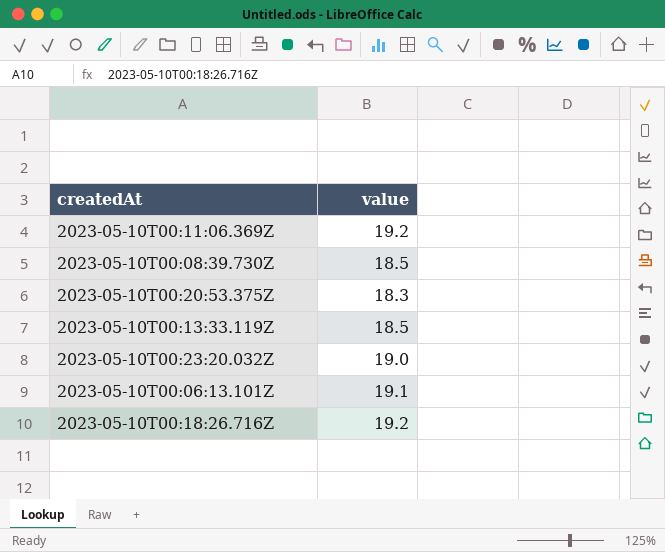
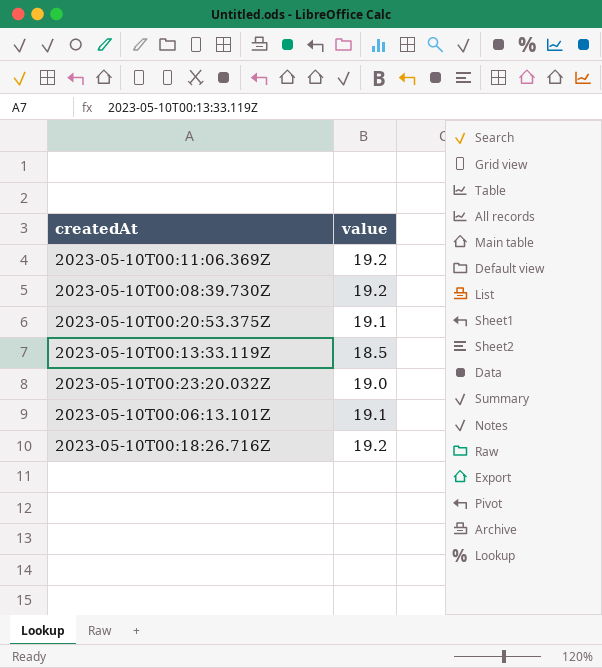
2023-05-10T00:08:39.730Z | value: 18.5 -> 19.2
2023-05-10T00:20:53.375Z | value: 18.3 -> 19.1

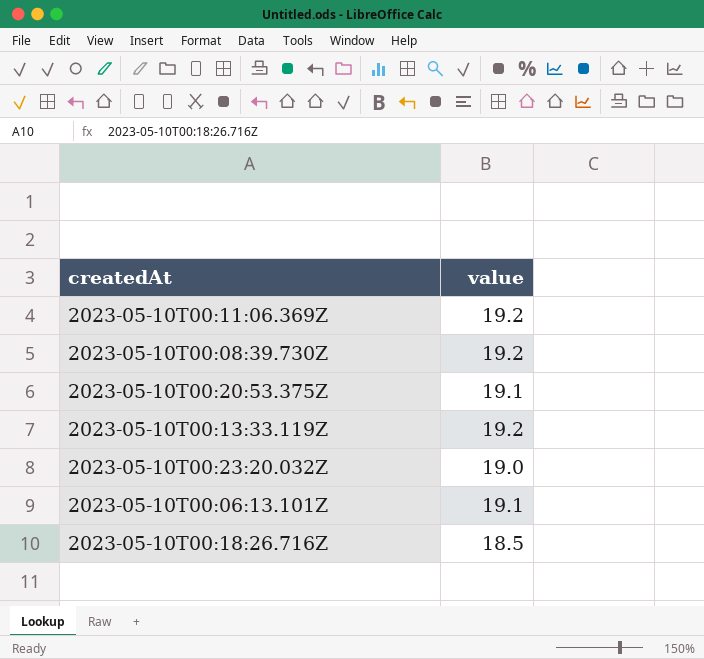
2023-05-10T00:13:33.119Z | value: 18.5 -> 19.2
2023-05-10T00:18:26.716Z | value: 19.2 -> 18.5

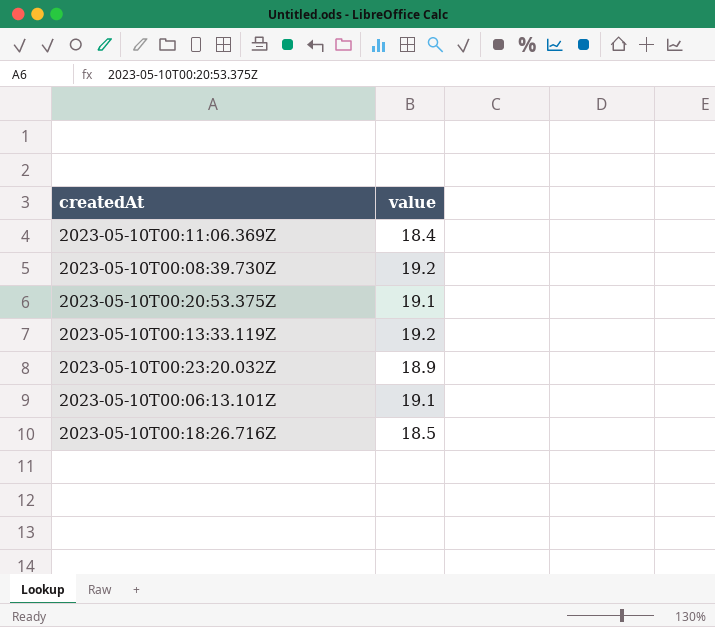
2023-05-10T00:11:06.369Z | value: 19.2 -> 18.4
2023-05-10T00:23:20.032Z | value: 19.0 -> 18.9

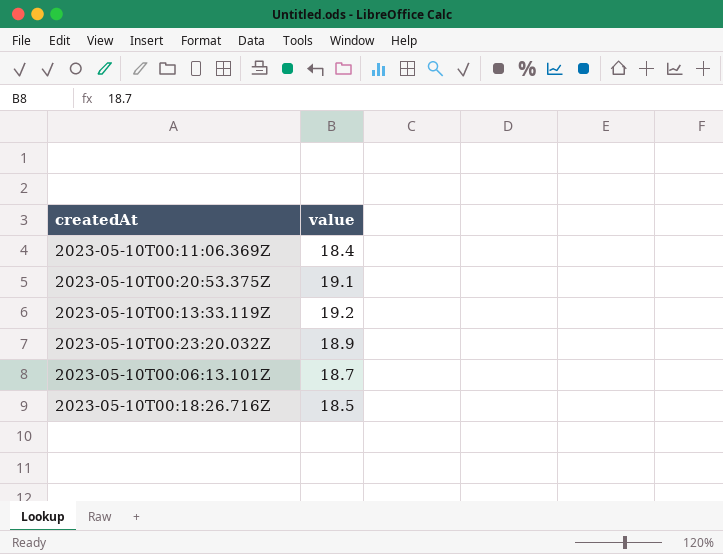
row 2023-05-10T00:08:39.730Z: 19.2 -> none
2023-05-10T00:06:13.101Z | value: 19.1 -> 18.7

